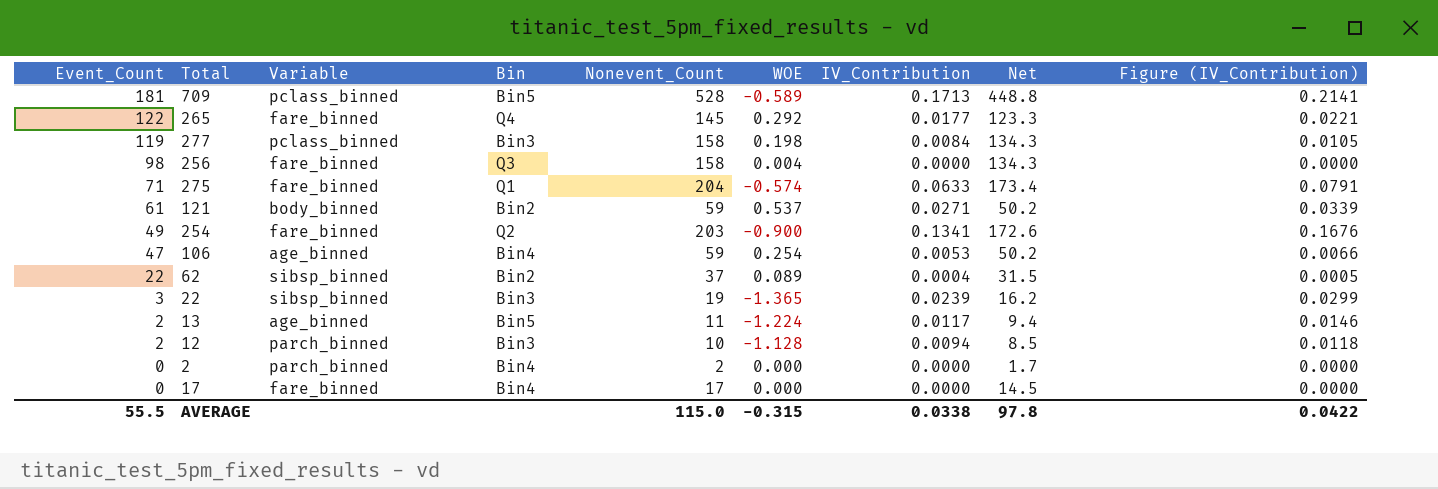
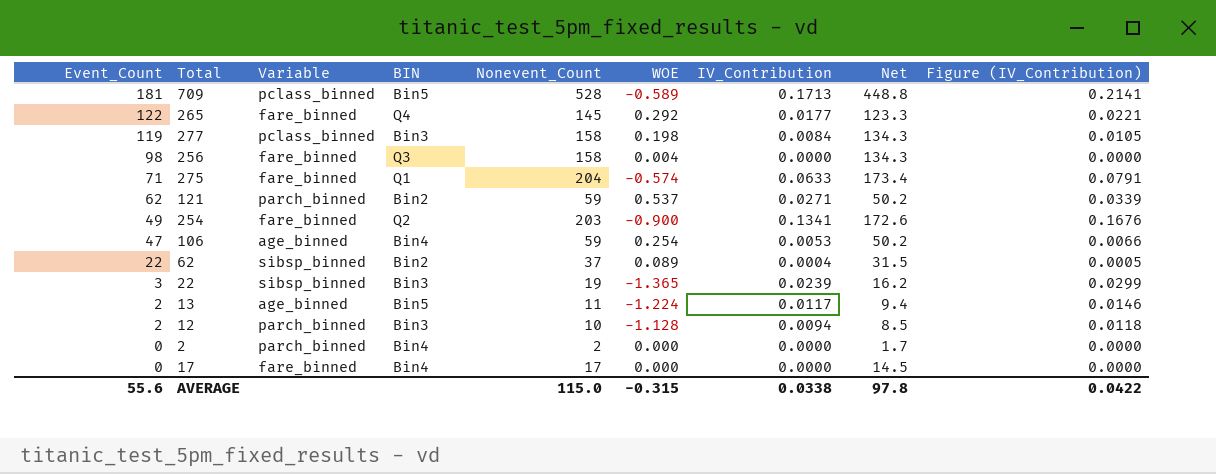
column name: Bin -> BIN
121 | Event_Count: 61 -> 62
121 | Variable: body_binned -> parch_binned
AVERAGE | Event_Count: 55.5 -> 55.6

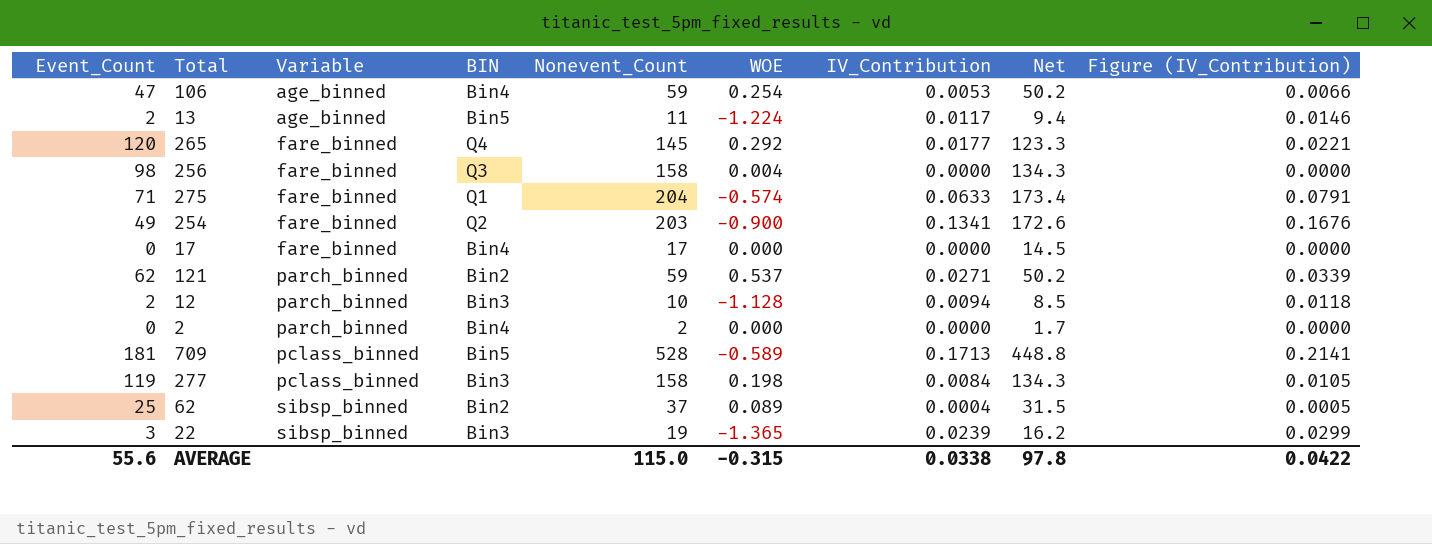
row order: Event_Count descending -> Variable ascending
265 | Event_Count: 122 -> 120
62 | Event_Count: 22 -> 25

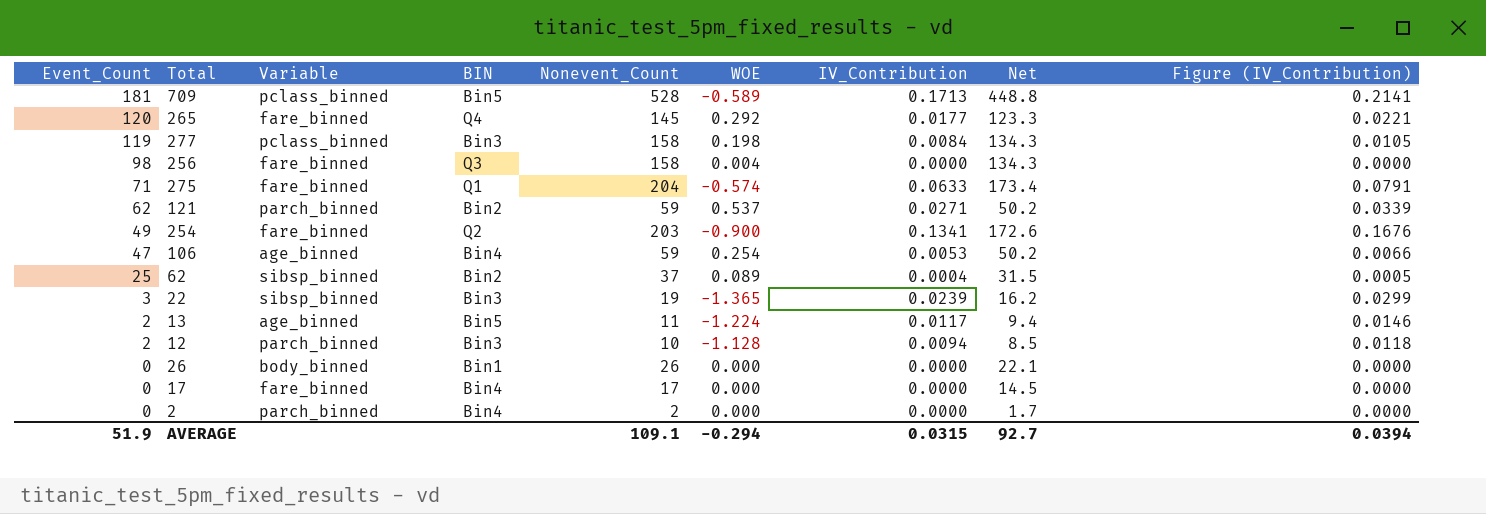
row order: Variable ascending -> Event_Count descending
row 26: none -> 0 | body_binned | Bin1 | 26 | 0.000 | 0.0000 | 22.1 | 0.0000
AVERAGE | Event_Count: 55.6 -> 51.9
AVERAGE | Nonevent_Count: 115.0 -> 109.1
AVERAGE | WOE: -0.315 -> -0.294
AVERAGE | IV_Contribution: 0.0338 -> 0.0315
AVERAGE | Net: 97.8 -> 92.7
AVERAGE | Figure (IV_Contribution): 0.0422 -> 0.0394

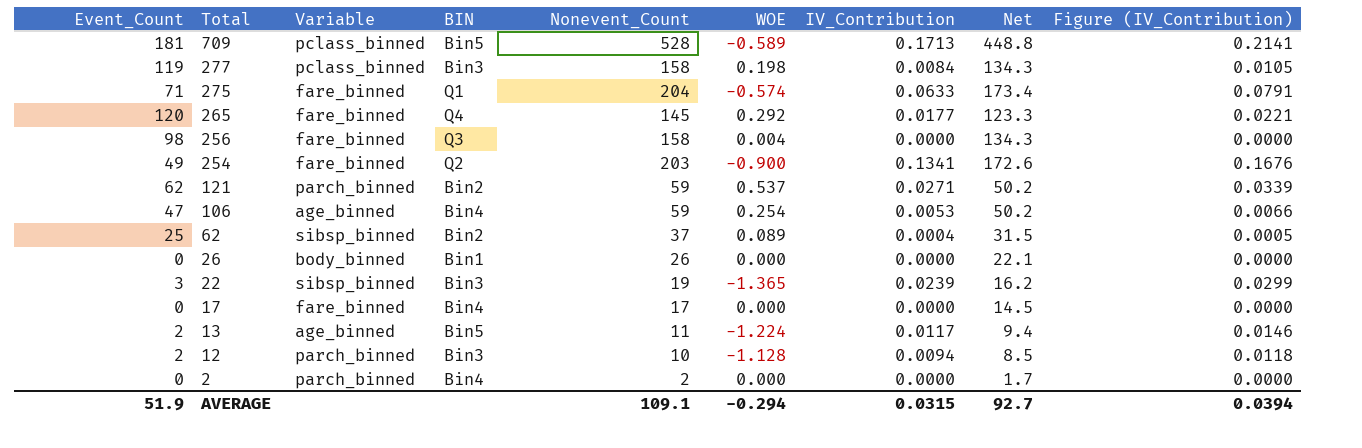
row order: Event_Count descending -> Total descending

